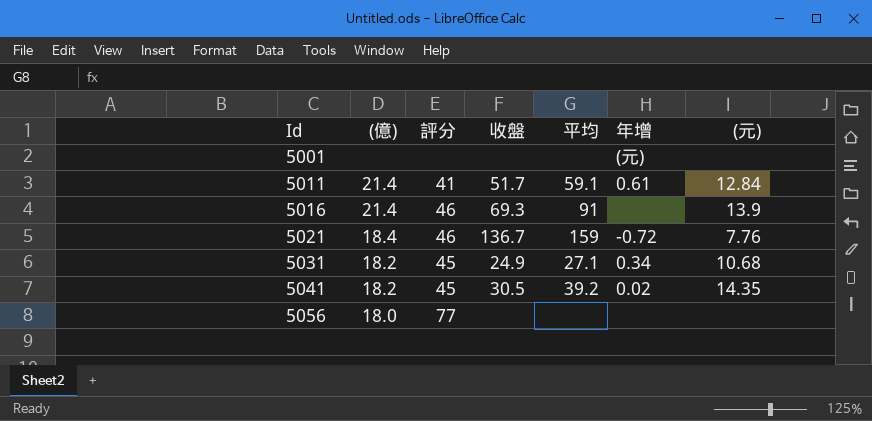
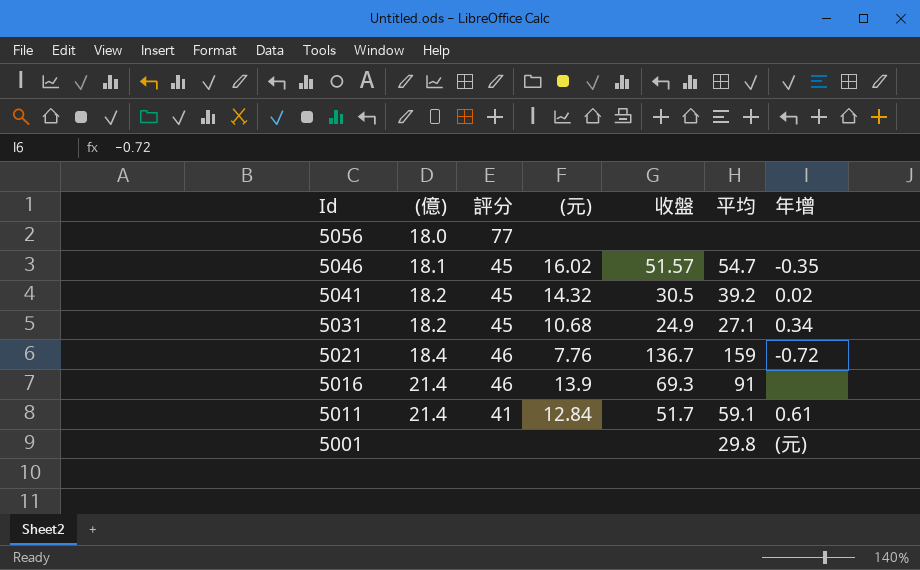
row order: Id ascending -> Id descending
column (元) | position: 7 -> 4
row 5046: none -> 18.1 | 45 | 16.02 | 51.57 | 54.7 | -0.35
5041 | (元): 14.35 -> 14.32
5001 | 平均: none -> 29.8

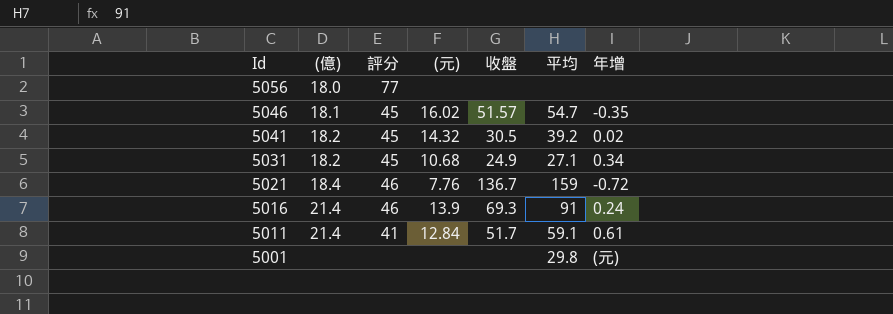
5016 | 年增: none -> 0.24

